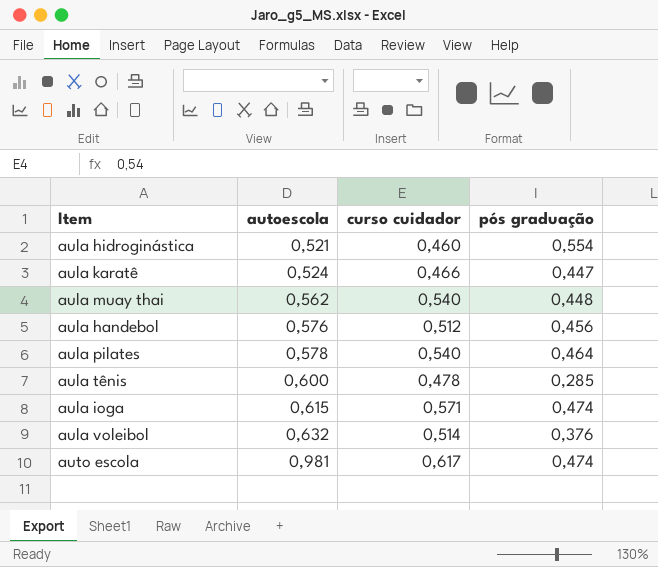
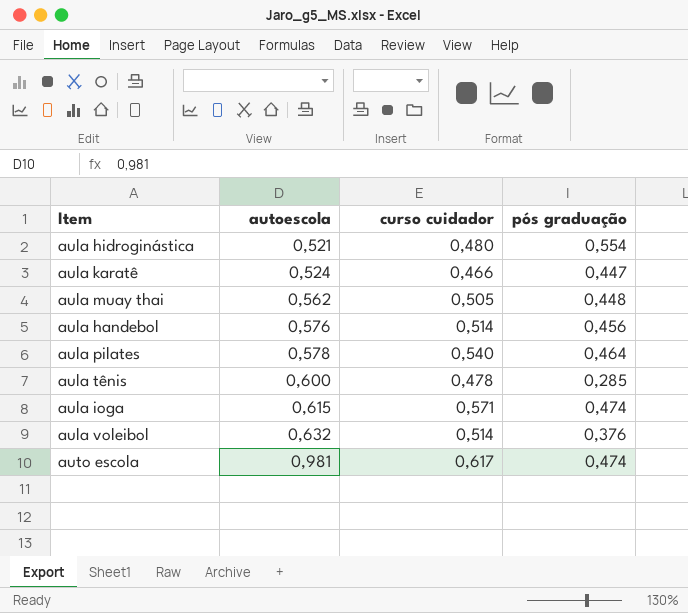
aula hidroginástica | curso cuidador: 0,460 -> 0,480
aula muay thai | curso cuidador: 0,540 -> 0,505
aula handebol | curso cuidador: 0,512 -> 0,514

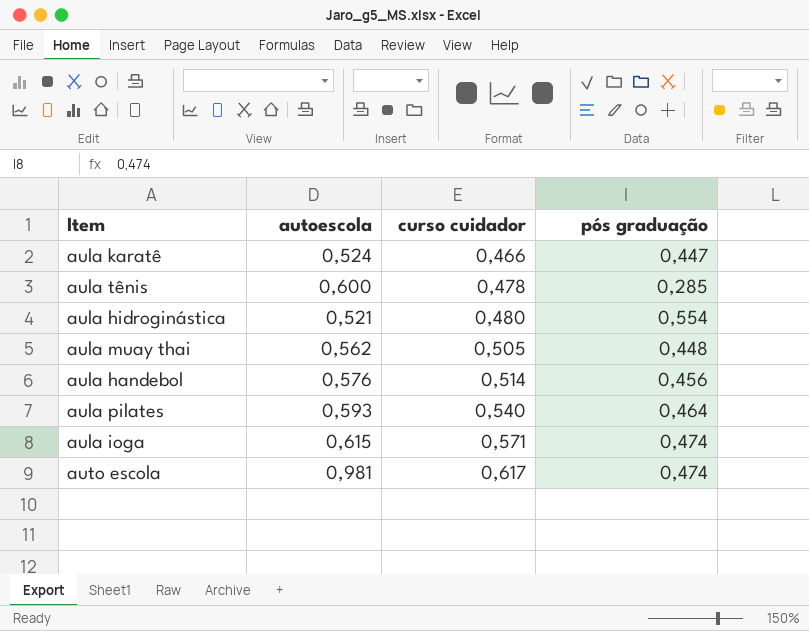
row order: autoescola ascending -> curso cuidador ascending
row aula voleibol: 0,632 | 0,514 | 0,376 -> none
aula pilates | autoescola: 0,578 -> 0,593

